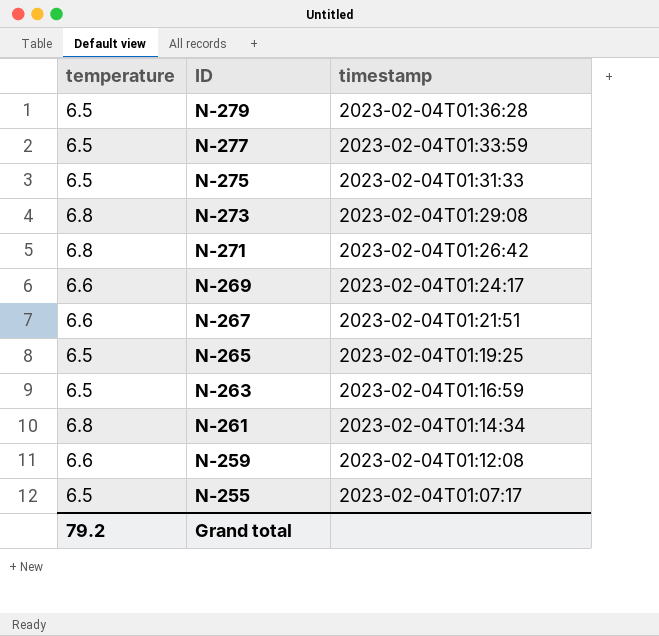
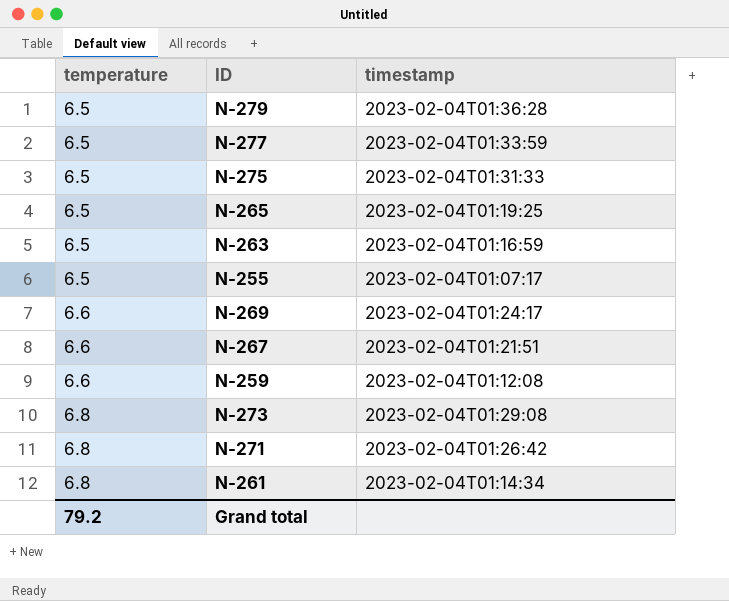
row order: ID descending -> temperature ascending

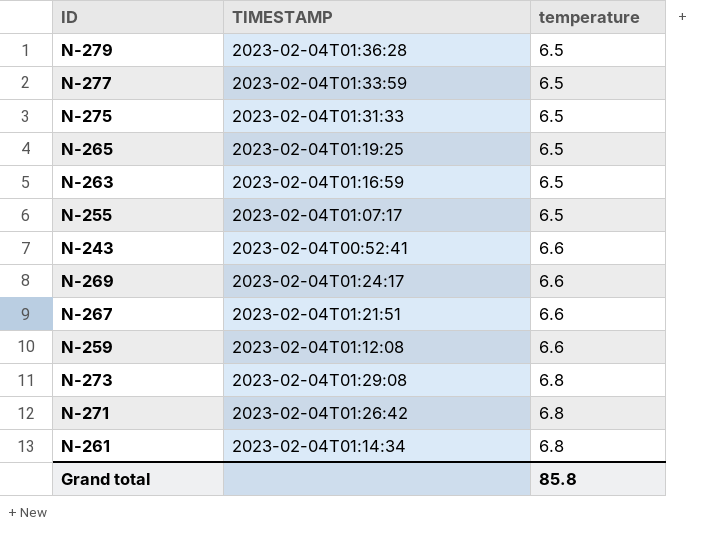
column name: timestamp -> TIMESTAMP
column temperature | position: 1 -> 3
row N-243: none -> 2023-02-04T00:52:41 | 6.6
Grand total | temperature: 79.2 -> 85.8

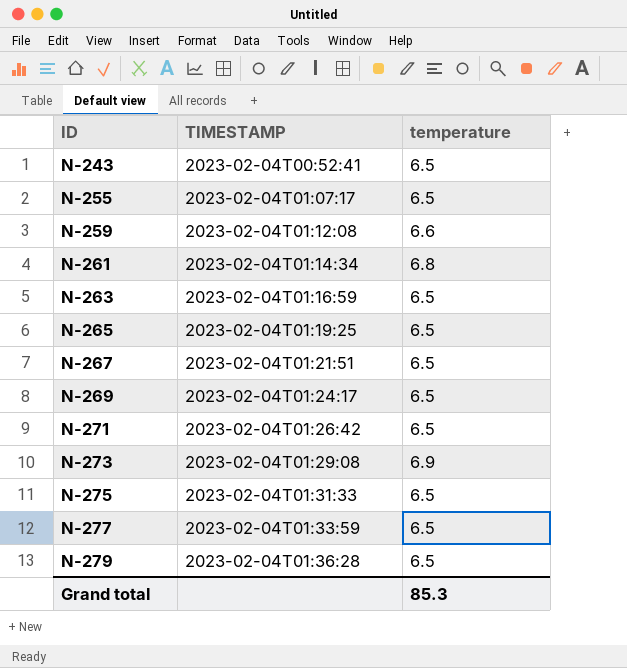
row order: temperature ascending -> ID ascending
N-243 | temperature: 6.6 -> 6.5
N-267 | temperature: 6.6 -> 6.5
N-269 | temperature: 6.6 -> 6.5
N-271 | temperature: 6.8 -> 6.5
N-273 | temperature: 6.8 -> 6.9
Grand total | temperature: 85.8 -> 85.3

